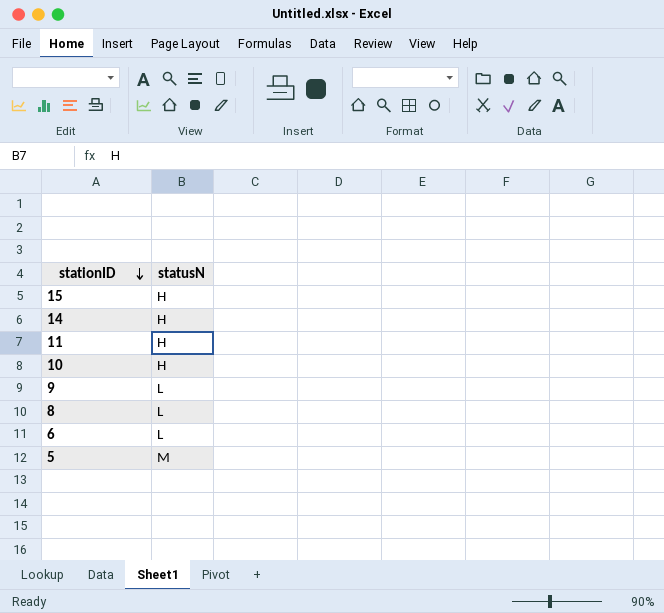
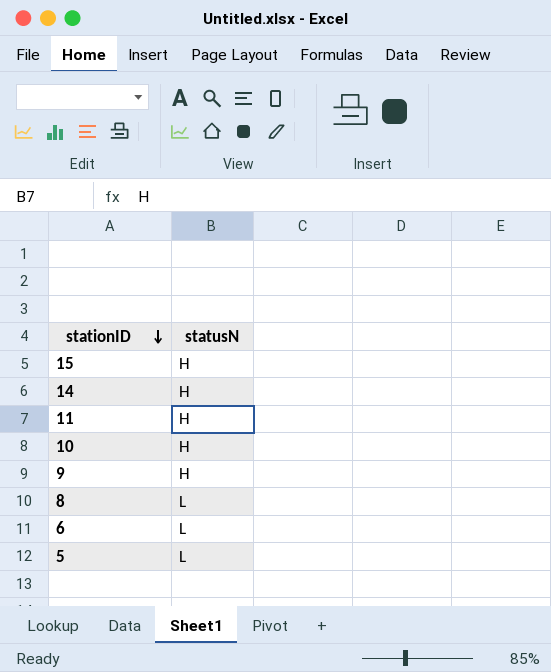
9 | statusN: L -> H
5 | statusN: M -> L

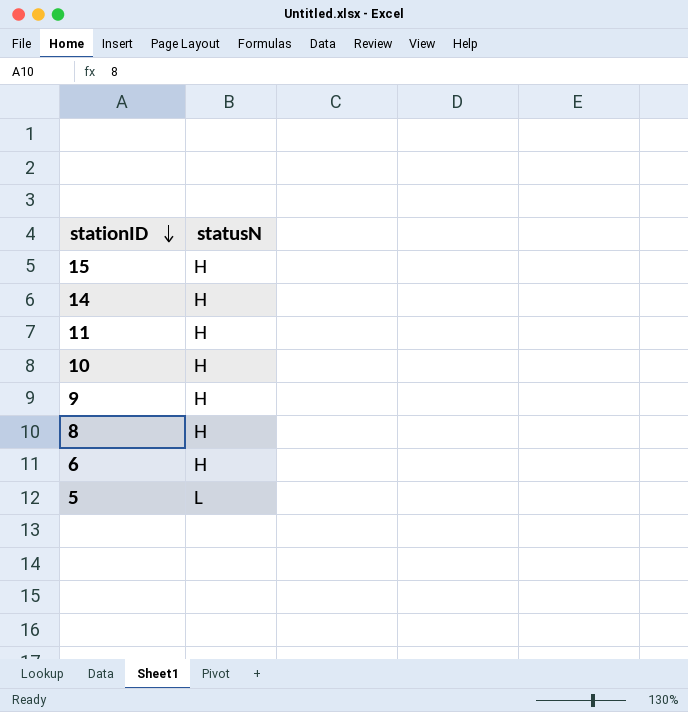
8 | statusN: L -> H
6 | statusN: L -> H

